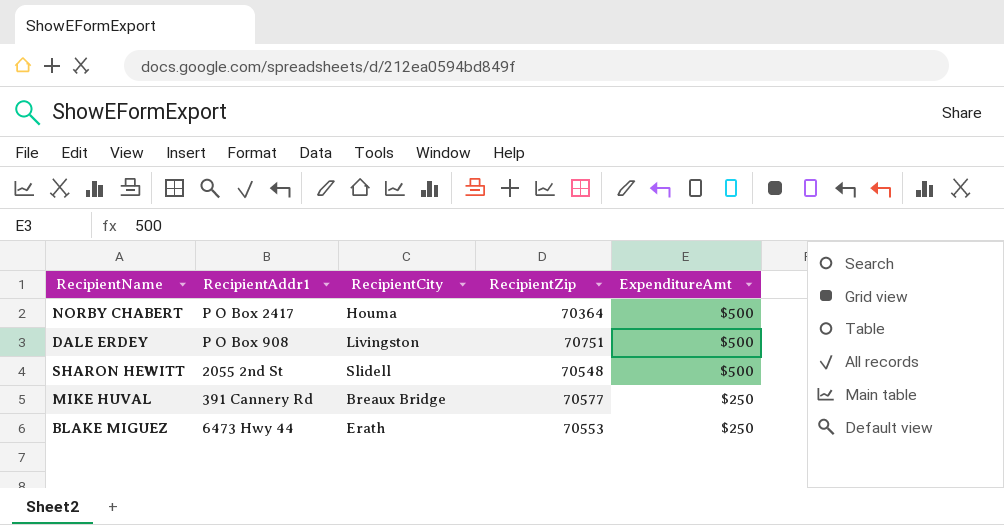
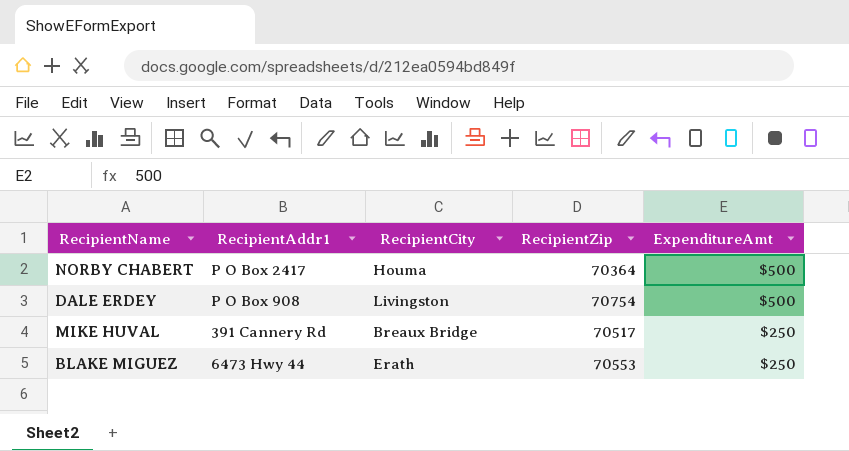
row SHARON HEWITT: 2055 2nd St | Slidell | 70548 | $500 -> none
DALE ERDEY | RecipientZip: 70751 -> 70754
MIKE HUVAL | RecipientZip: 70577 -> 70517

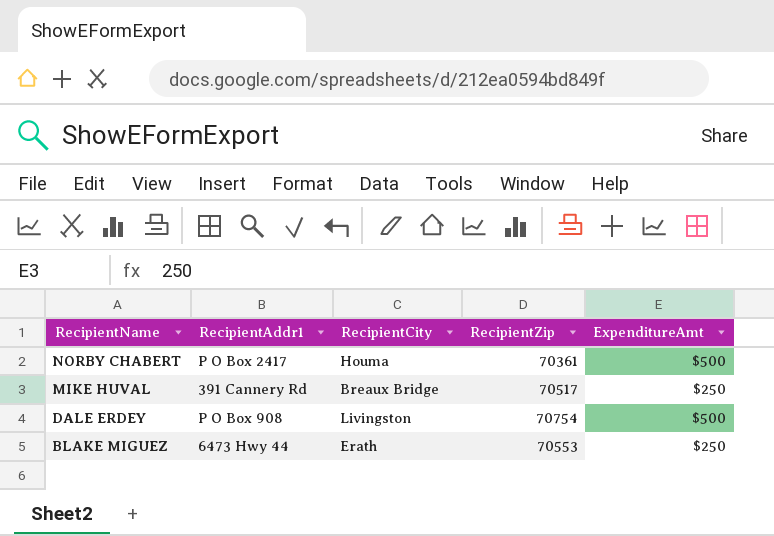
row order: ExpenditureAmt descending -> RecipientName descending
NORBY CHABERT | RecipientZip: 70364 -> 70361

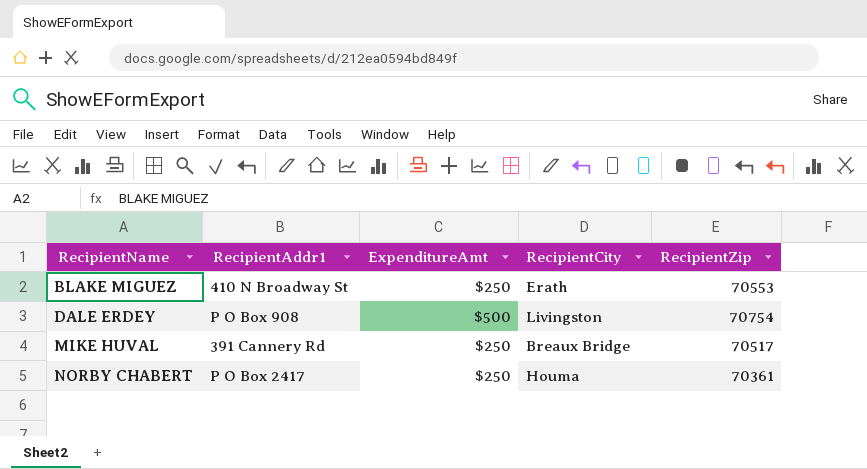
row order: RecipientName descending -> RecipientName ascending
column ExpenditureAmt | position: 5 -> 3
BLAKE MIGUEZ | RecipientAddr1: 6473 Hwy 44 -> 410 N Broadway St
NORBY CHABERT | ExpenditureAmt: $500 -> $250

